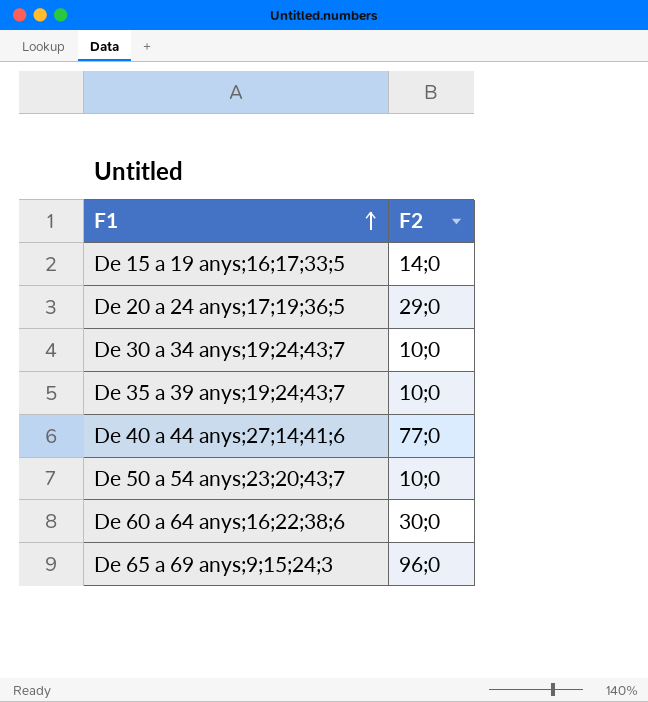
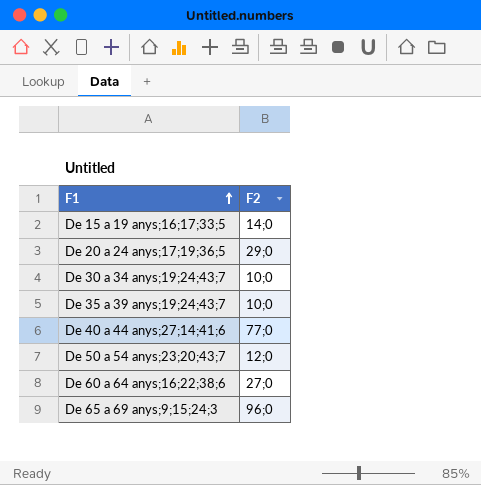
De 50 a 54 anys;23;20;43;7 | F2: 10;0 -> 12;0
De 60 a 64 anys;16;22;38;6 | F2: 30;0 -> 27;0

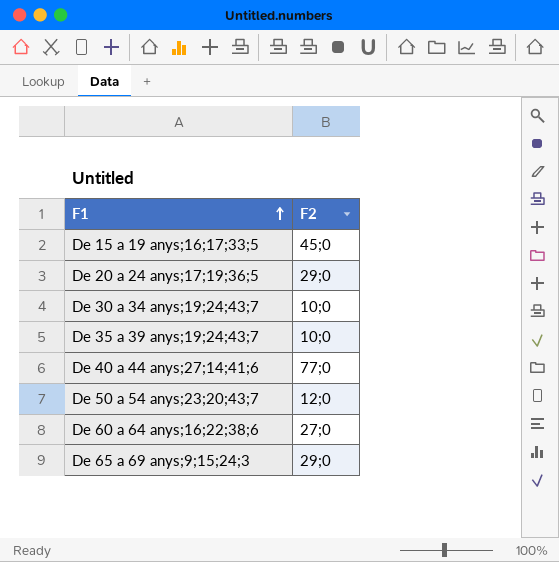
De 15 a 19 anys;16;17;33;5 | F2: 14;0 -> 45;0
De 65 a 69 anys;9;15;24;3 | F2: 96;0 -> 29;0

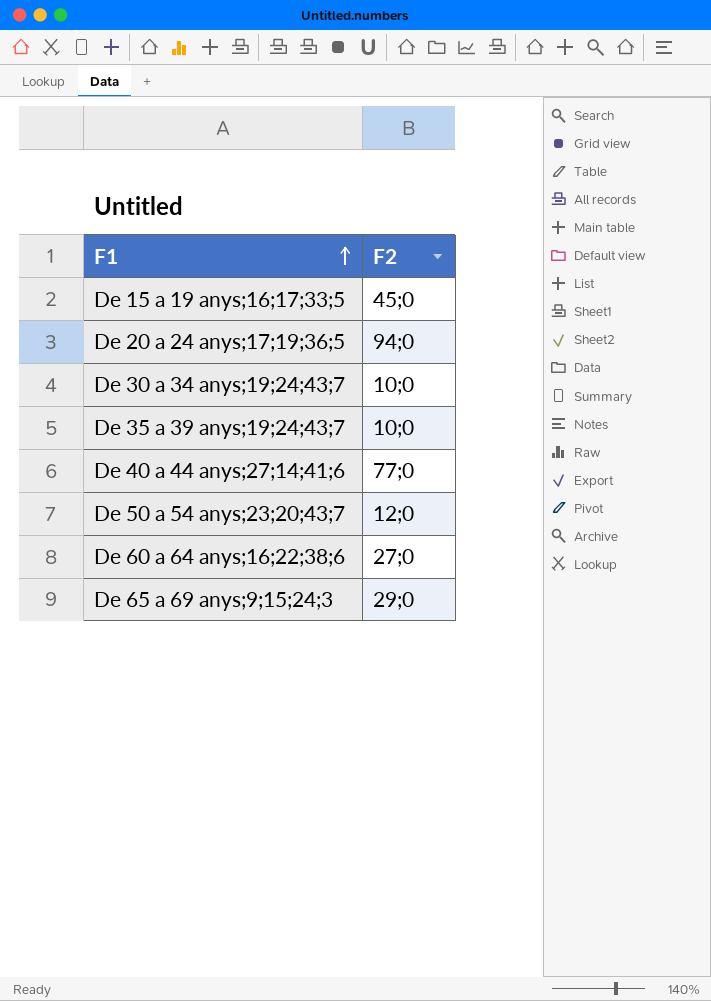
De 20 a 24 anys;17;19;36;5 | F2: 29;0 -> 94;0

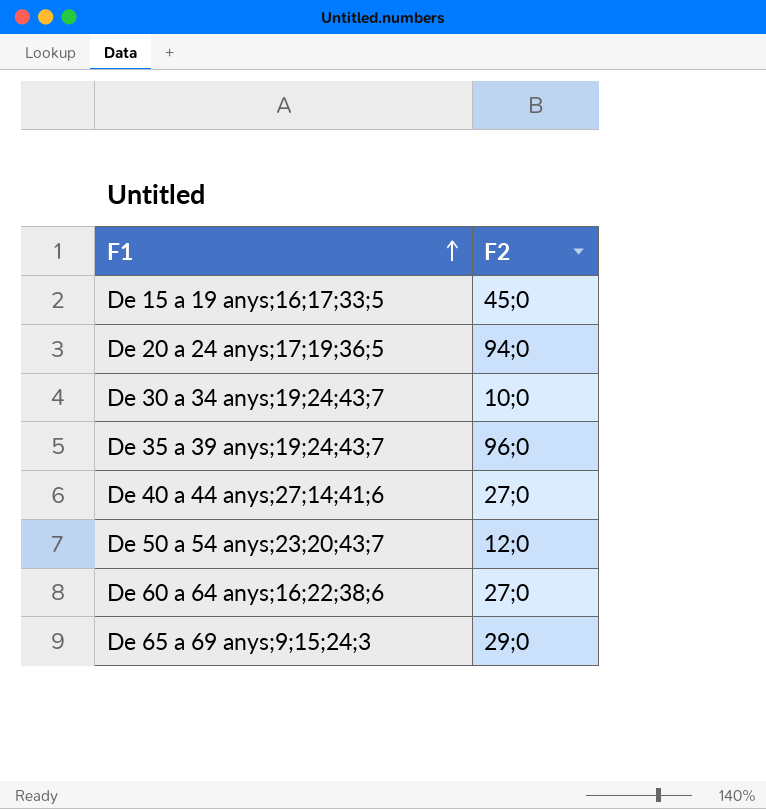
De 35 a 39 anys;19;24;43;7 | F2: 10;0 -> 96;0
De 40 a 44 anys;27;14;41;6 | F2: 77;0 -> 27;0

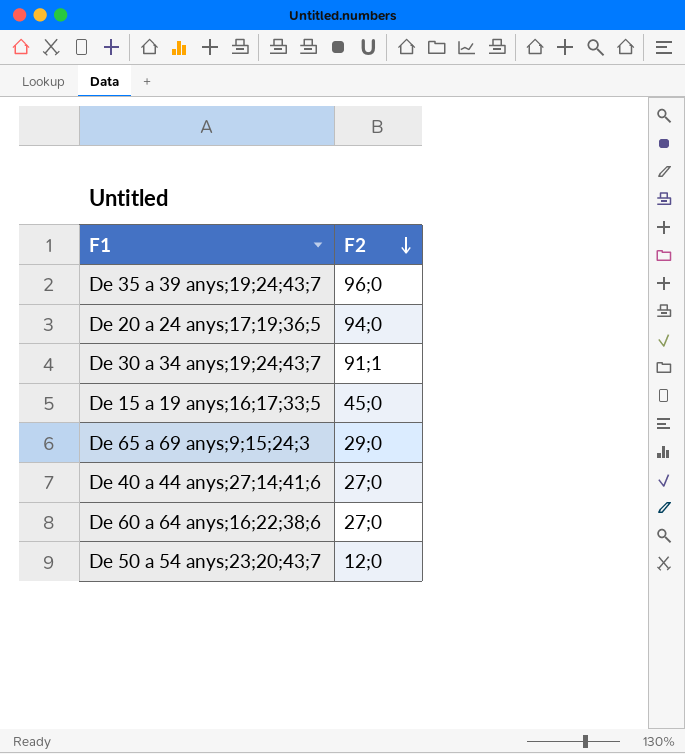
row order: F1 ascending -> F2 descending
De 30 a 34 anys;19;24;43;7 | F2: 10;0 -> 91;1

